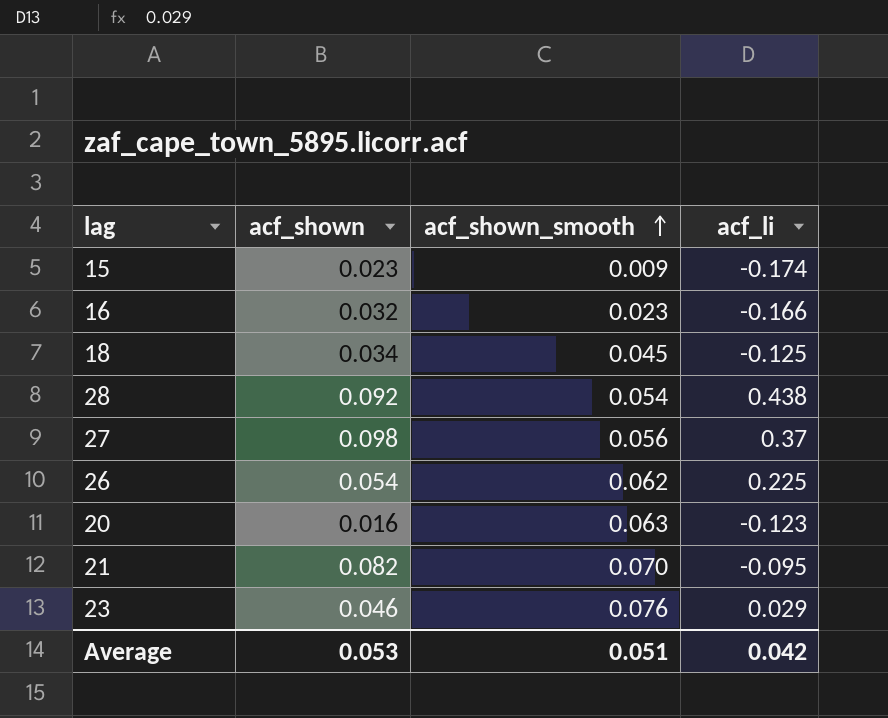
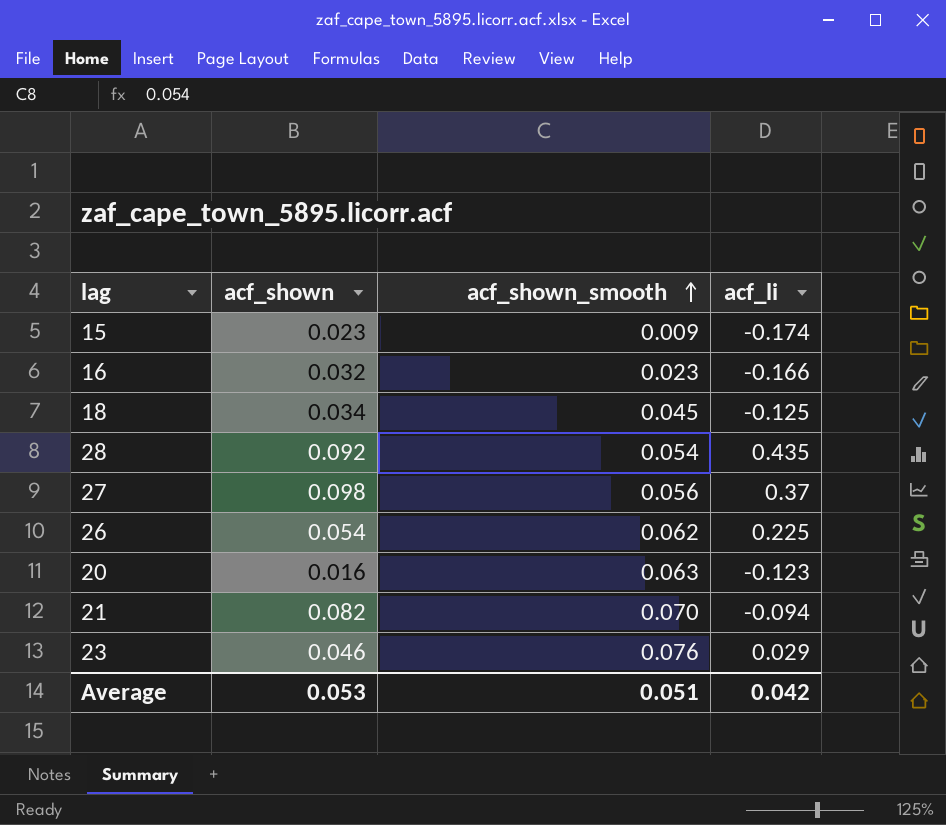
28 | acf_li: 0.438 -> 0.435
21 | acf_li: -0.095 -> -0.094

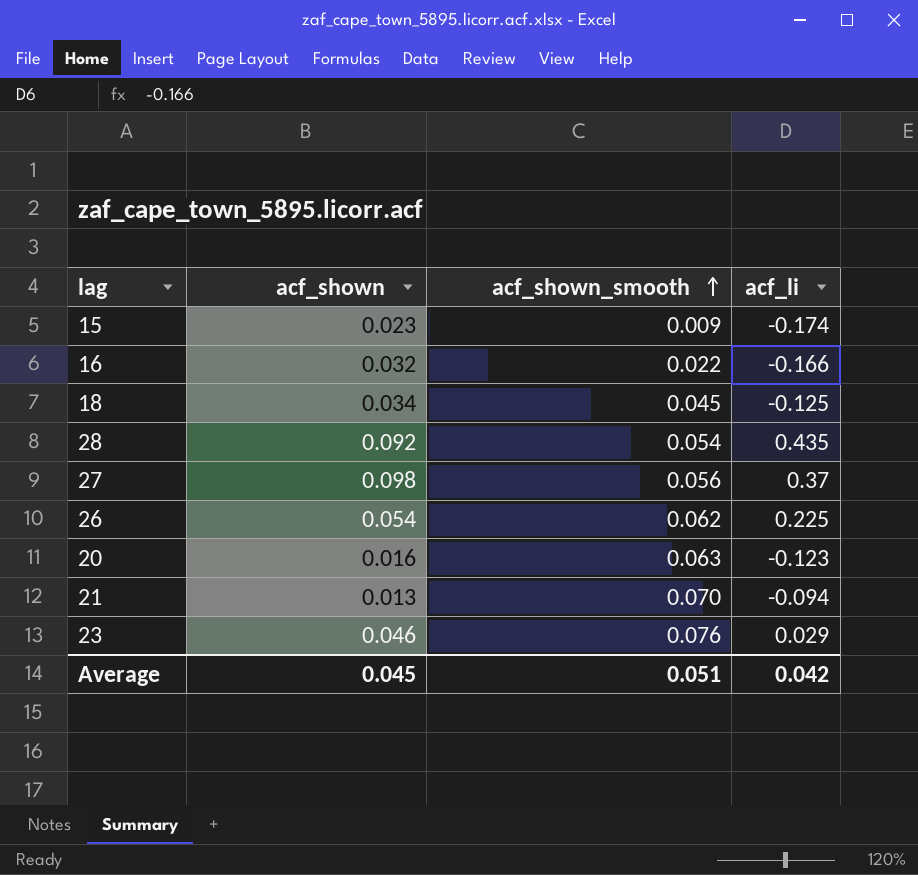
16 | acf_shown_smooth: 0.023 -> 0.022
21 | acf_shown: 0.082 -> 0.013
Average | acf_shown: 0.053 -> 0.045

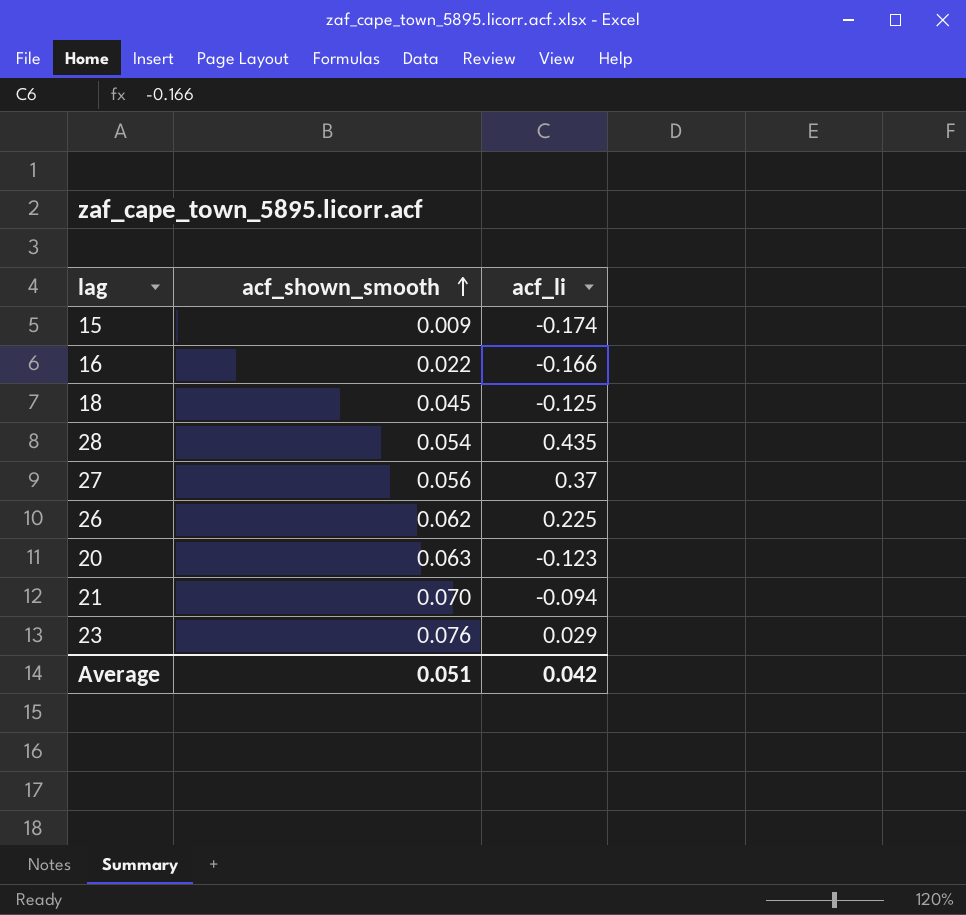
column acf_shown | position: 2 -> none

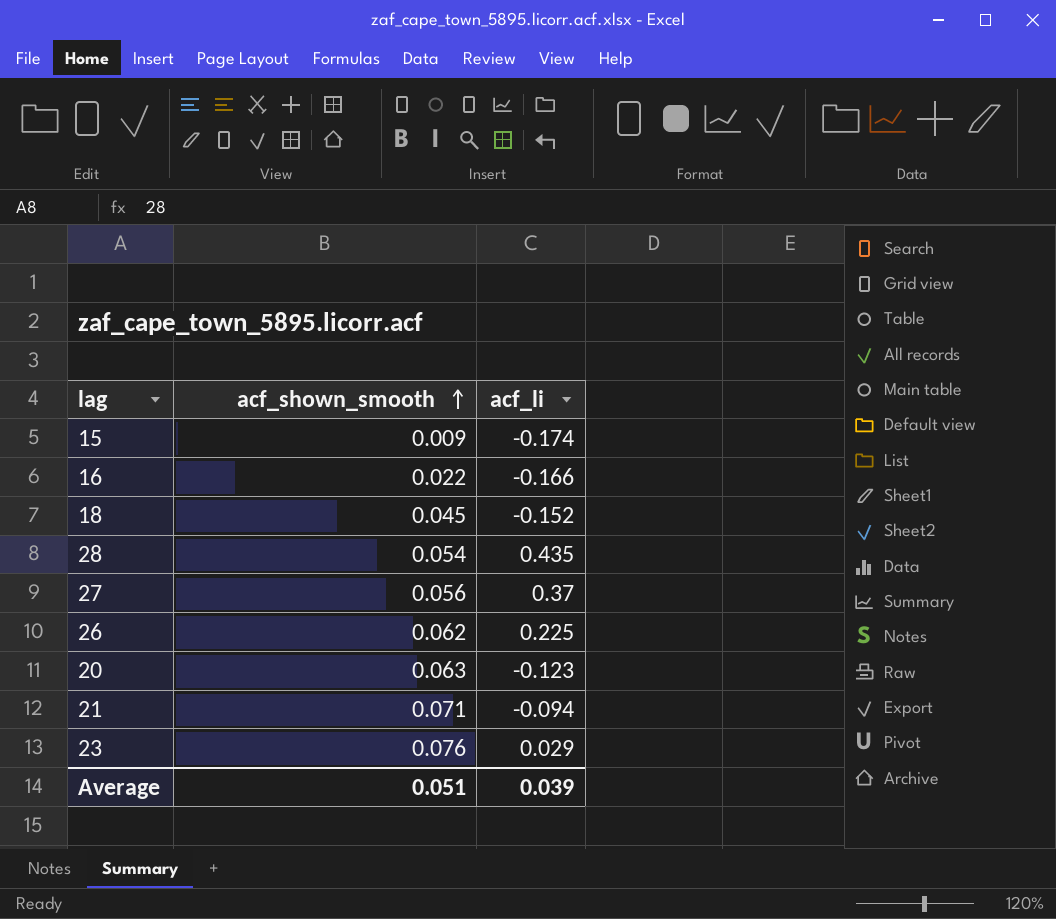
18 | acf_li: -0.125 -> -0.152
21 | acf_shown_smooth: 0.070 -> 0.071
Average | acf_li: 0.042 -> 0.039

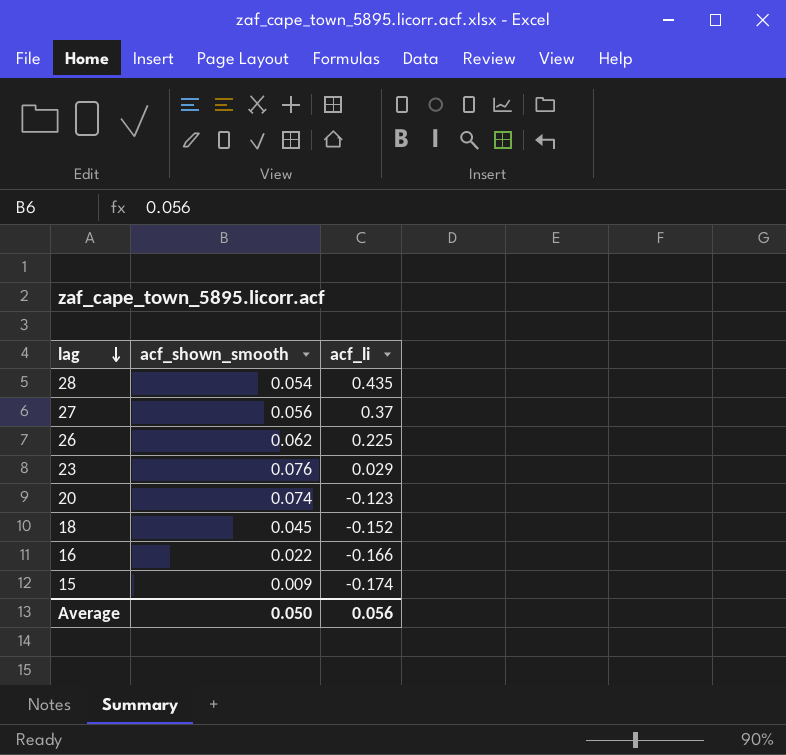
row order: acf_shown_smooth ascending -> lag descending
row 21: 0.071 | -0.094 -> none
20 | acf_shown_smooth: 0.063 -> 0.074
Average | acf_shown_smooth: 0.051 -> 0.050
Average | acf_li: 0.039 -> 0.056

